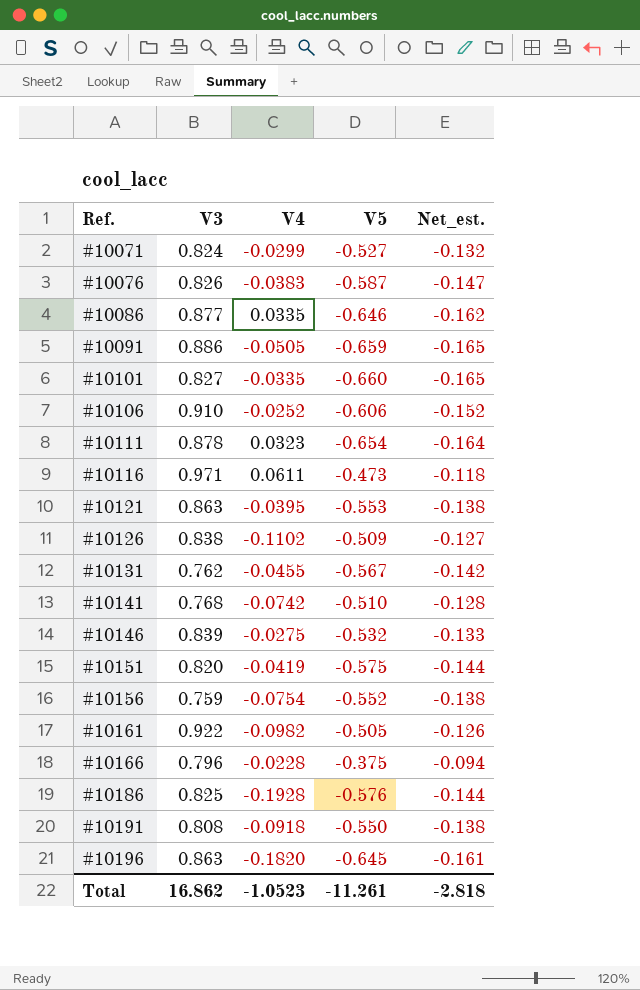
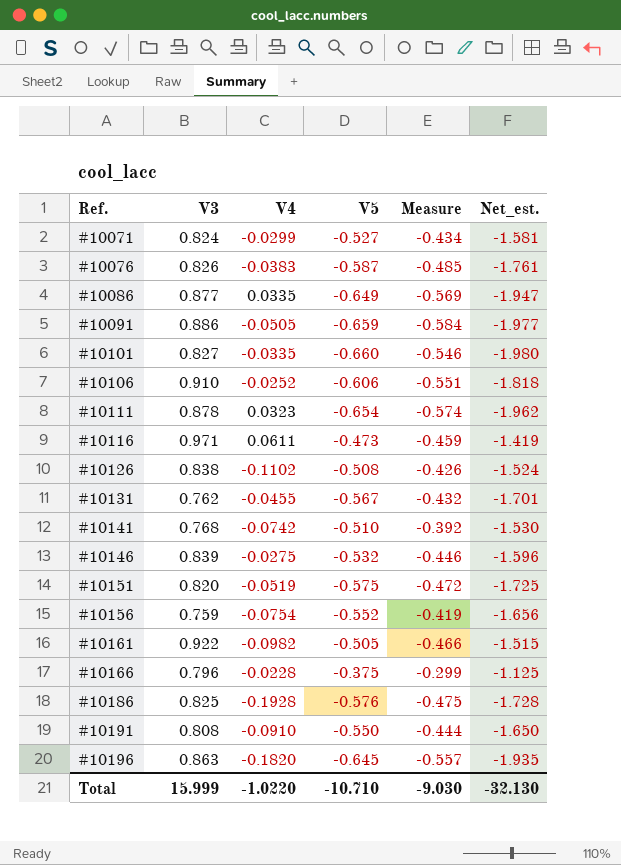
column Measure | formula: none -> [V3] * [V5]
column Net_est. | formula: [V5] * 0.25 -> [V5] * 3
row #10121: 0.863 | -0.0395 | -0.553 | -0.138 -> none
#10086 | V5: -0.646 -> -0.649
#10126 | V5: -0.509 -> -0.508
#10151 | V4: -0.0419 -> -0.0519
#10191 | V4: -0.0918 -> -0.0910
Total | V3: 16.862 -> 15.999
Total | V4: -1.0523 -> -1.0220
Total | V5: -11.261 -> -10.710
Total | Net_est.: -2.818 -> -32.130

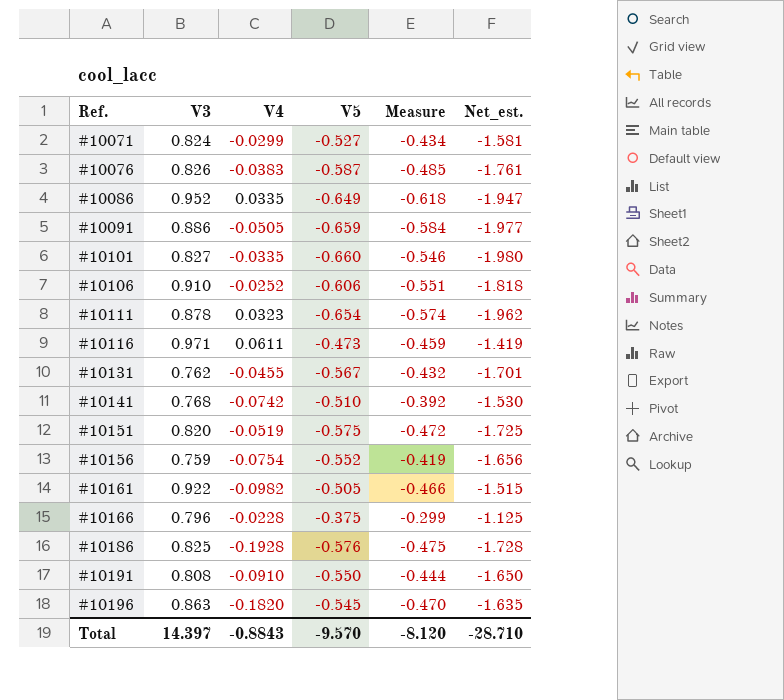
row #10126: 0.838 | -0.1102 | -0.508 | -0.426 | -1.524 -> none
row #10146: 0.839 | -0.0275 | -0.532 | -0.446 | -1.596 -> none
#10086 | V3: 0.877 -> 0.952
#10086 | Measure: -0.569 -> -0.618
#10196 | V5: -0.645 -> -0.545
#10196 | Measure: -0.557 -> -0.470
#10196 | Net_est.: -1.935 -> -1.635
Total | V3: 15.999 -> 14.397
Total | V4: -1.0220 -> -0.8843
Total | V5: -10.710 -> -9.570
Total | Measure: -9.030 -> -8.120
Total | Net_est.: -32.130 -> -28.710

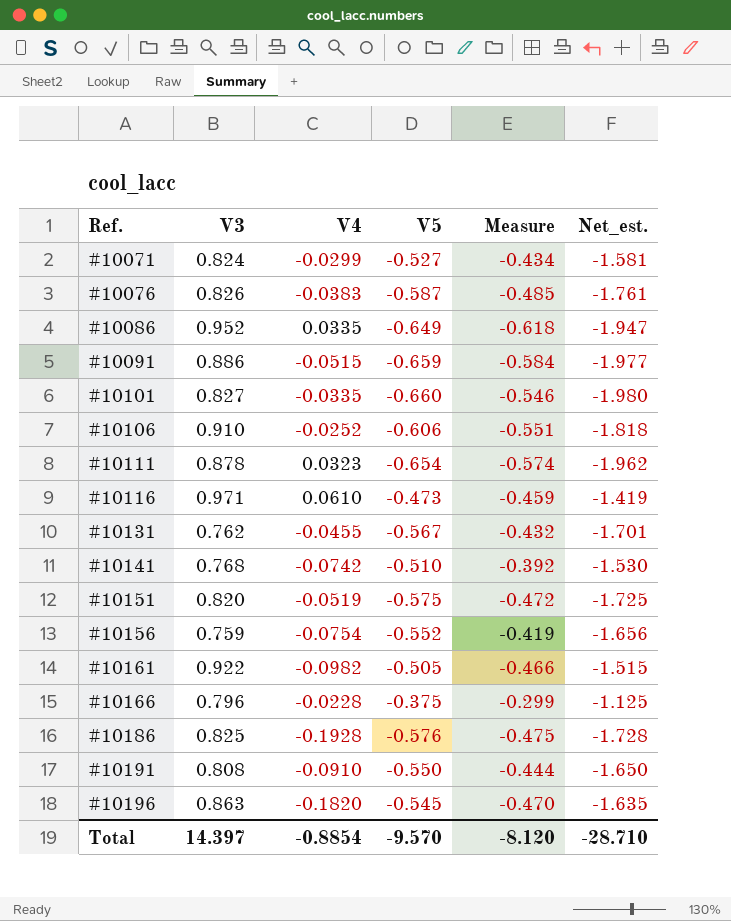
#10091 | V4: -0.0505 -> -0.0515
#10116 | V4: 0.0611 -> 0.0610
Total | V4: -0.8843 -> -0.8854

